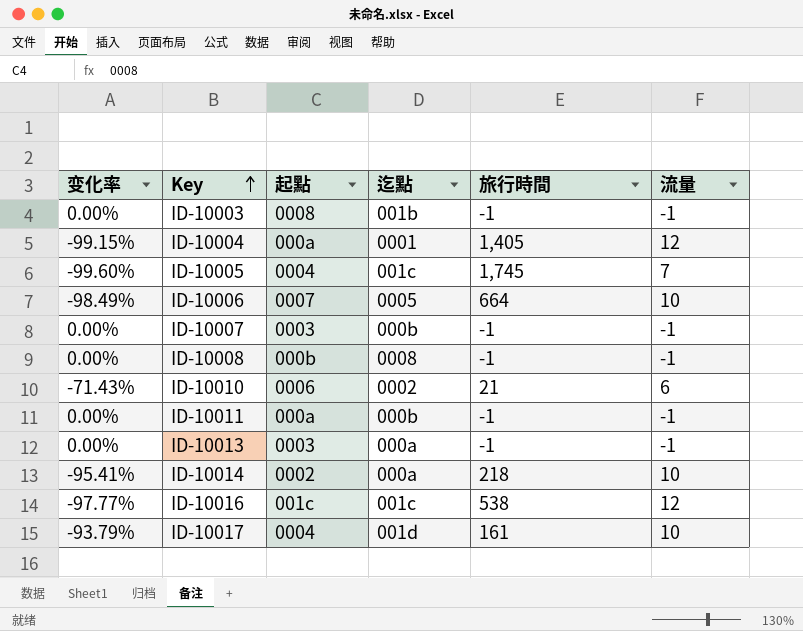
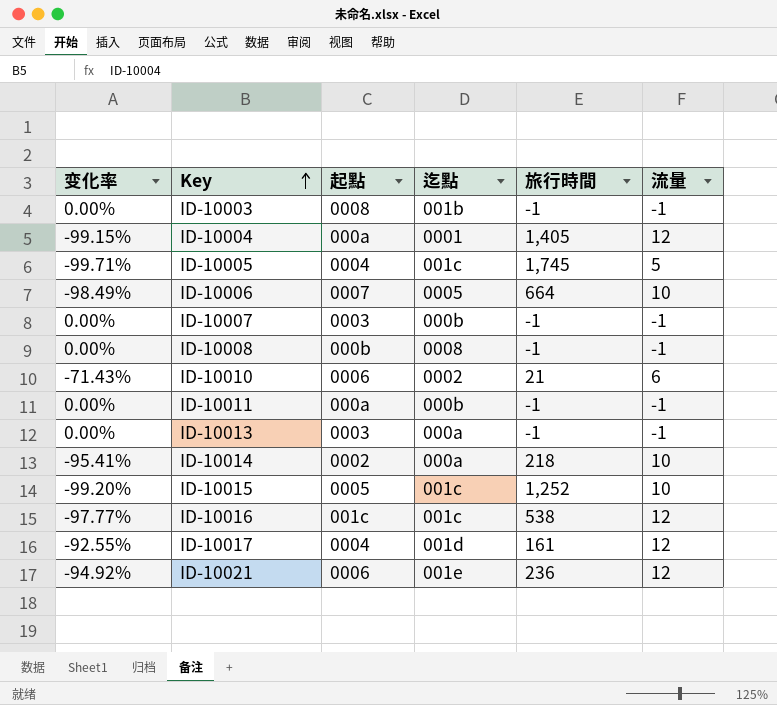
ID-10005 | 变化率: -99.60% -> -99.71%
ID-10005 | 流量: 7 -> 5
row ID-10015: none -> -99.20% | 0005 | 001c | 1,252 | 10
ID-10017 | 变化率: -93.79% -> -92.55%
ID-10017 | 流量: 10 -> 12
row ID-10021: none -> -94.92% | 0006 | 001e | 236 | 12

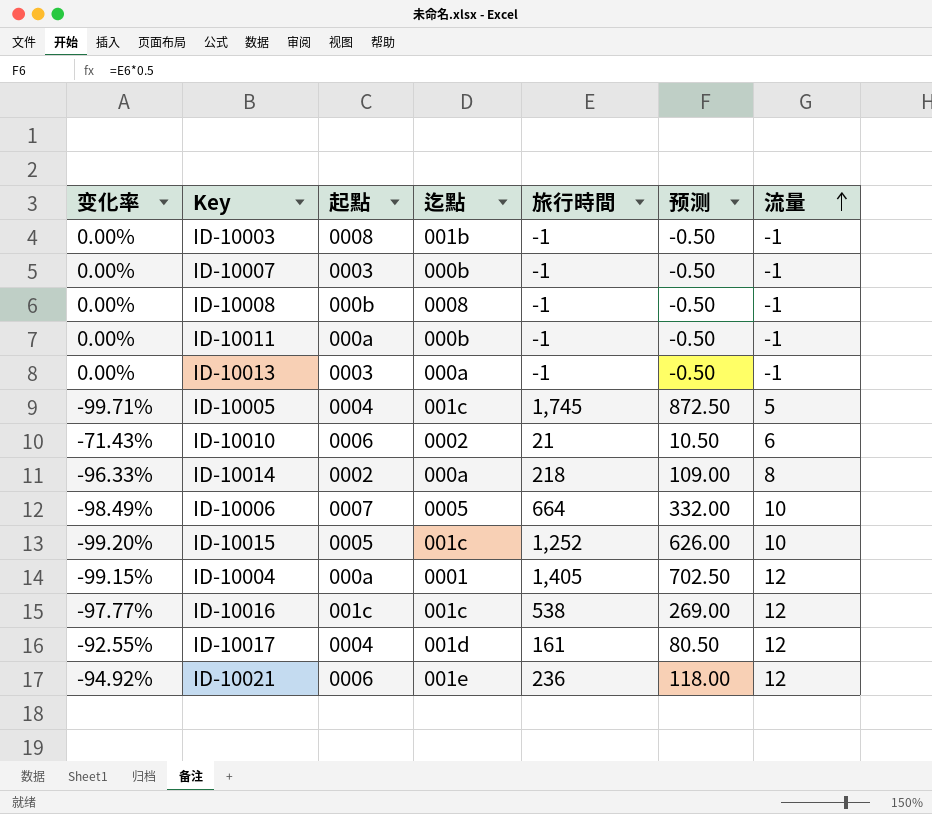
row order: Key ascending -> 流量 ascending
column 预测 | formula: none -> [旅行時間] * 0.5
ID-10014 | 变化率: -95.41% -> -96.33%
ID-10014 | 流量: 10 -> 8

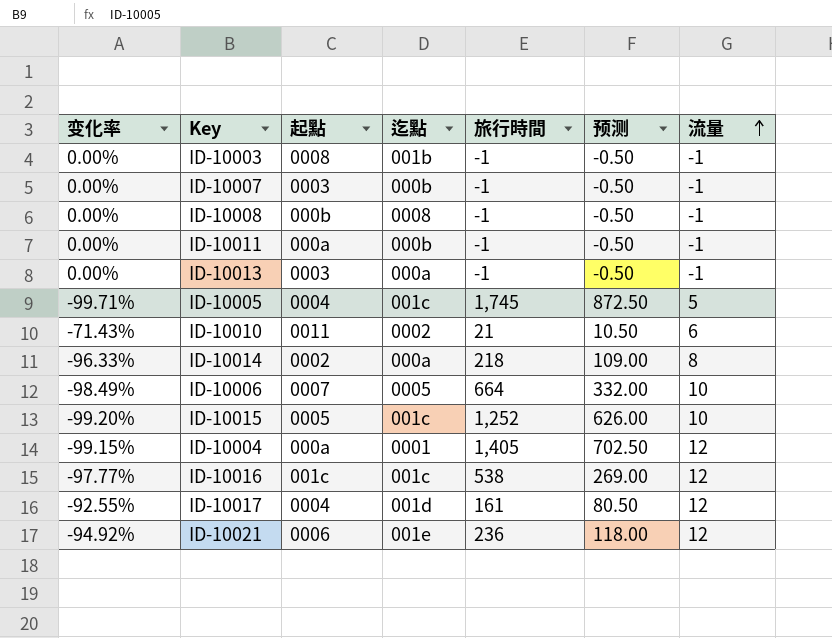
ID-10010 | 起點: 0006 -> 0011

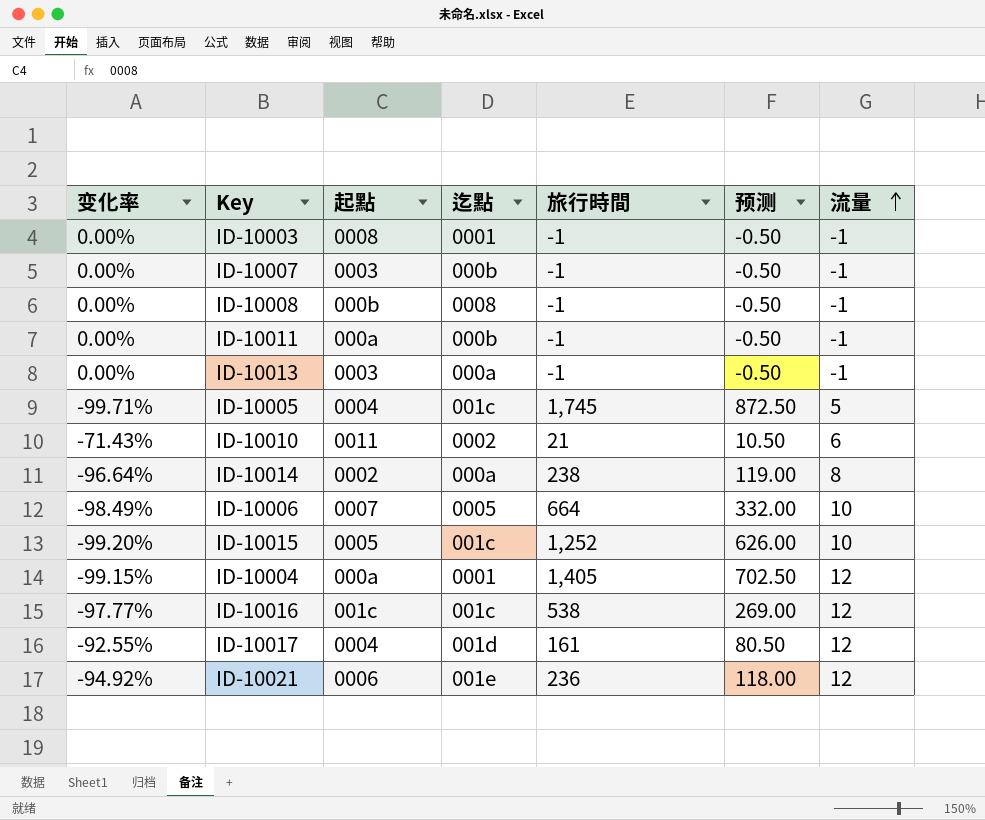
ID-10003 | 迄點: 001b -> 0001
ID-10014 | 变化率: -96.33% -> -96.64%
ID-10014 | 旅行時間: 218 -> 238
ID-10014 | 预测: 109.00 -> 119.00

